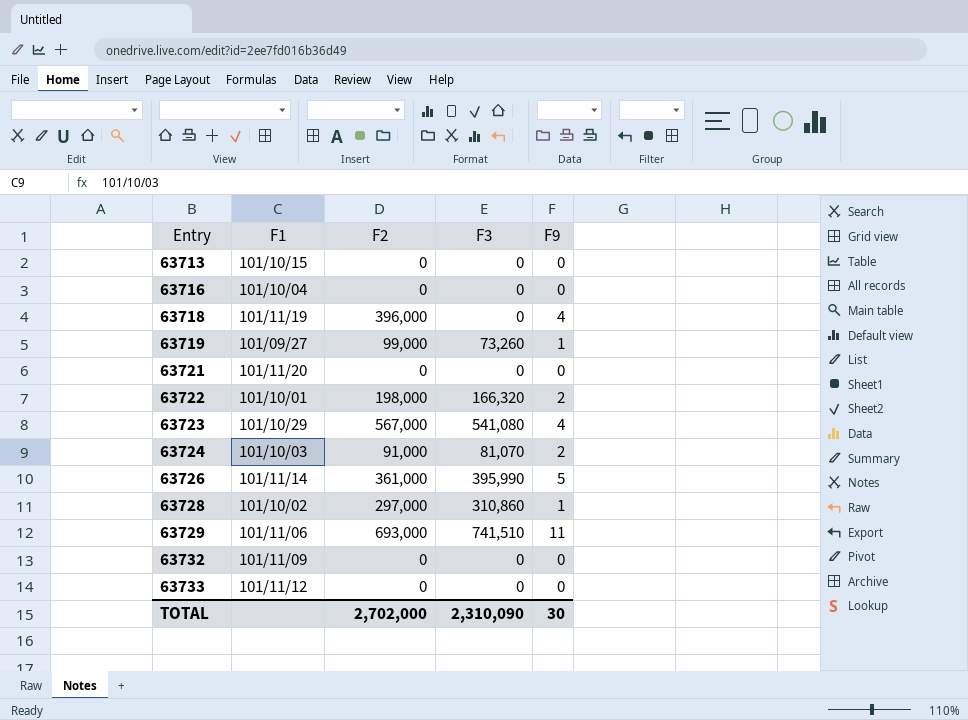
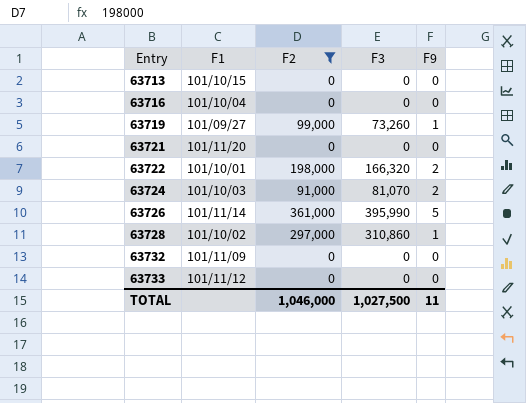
filter: none -> F2 <= 361,000
TOTAL | F2: 2,702,000 -> 1,046,000
TOTAL | F3: 2,310,090 -> 1,027,500
TOTAL | F9: 30 -> 11

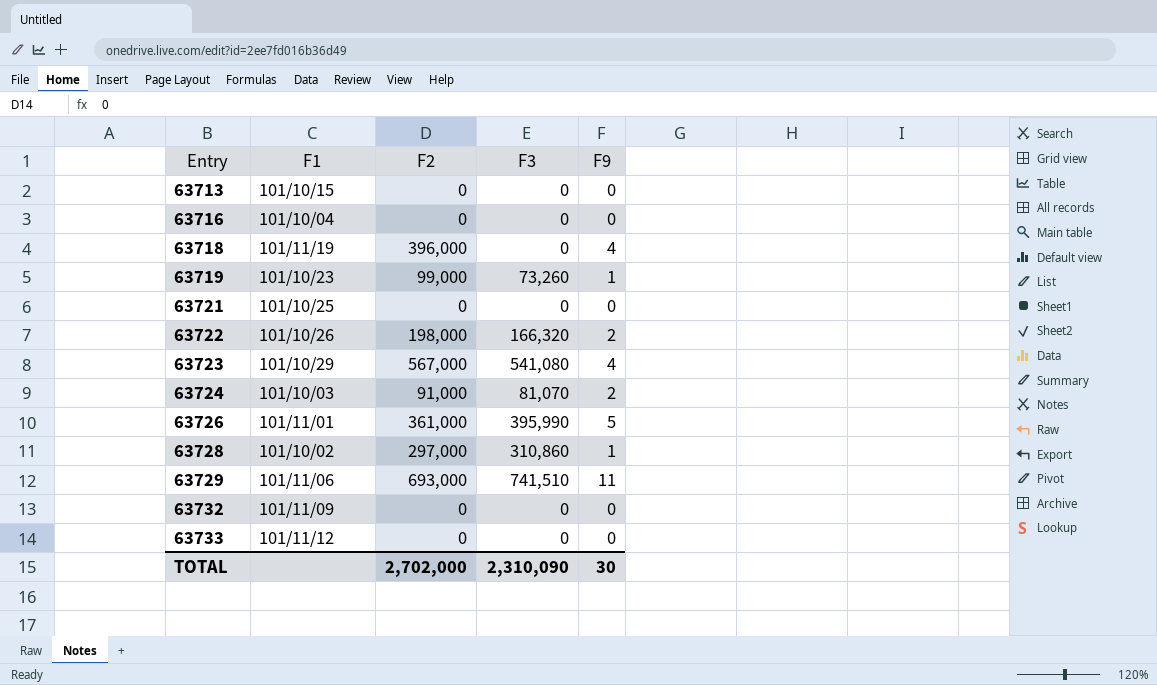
filter: F2 <= 361,000 -> none
63719 | F1: 101/09/27 -> 101/10/23
63721 | F1: 101/11/20 -> 101/10/25
63722 | F1: 101/10/01 -> 101/10/26
63726 | F1: 101/11/14 -> 101/11/01
TOTAL | F2: 1,046,000 -> 2,702,000
TOTAL | F3: 1,027,500 -> 2,310,090
TOTAL | F9: 11 -> 30

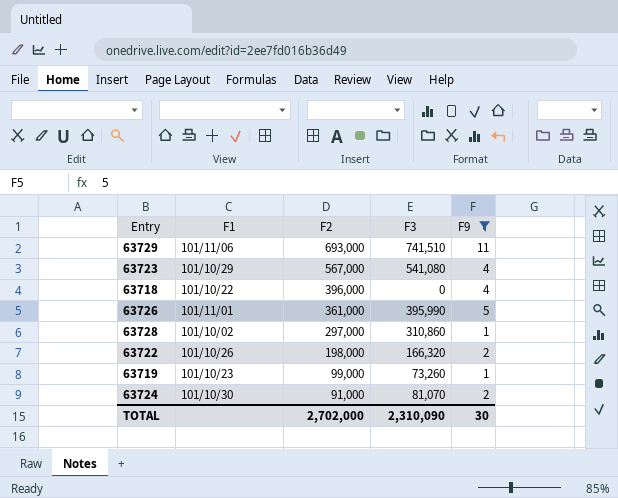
filter: none -> F9 != 0
row order: Entry ascending -> F2 descending
63718 | F1: 101/11/19 -> 101/10/22
63724 | F1: 101/10/03 -> 101/10/30

